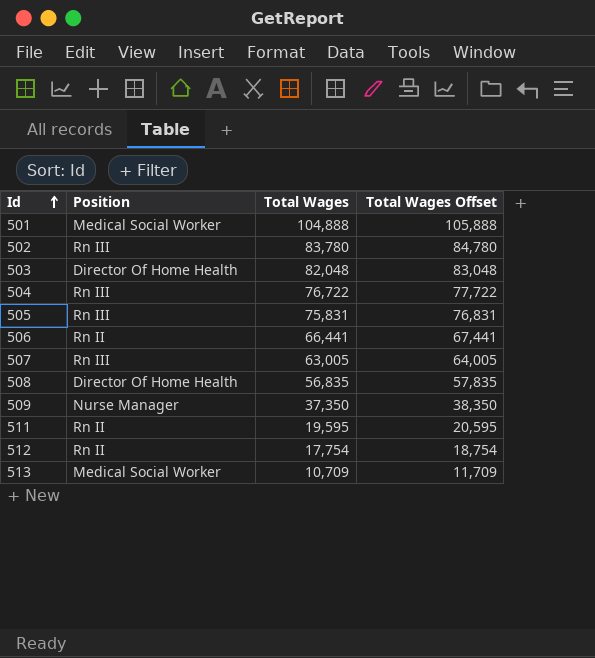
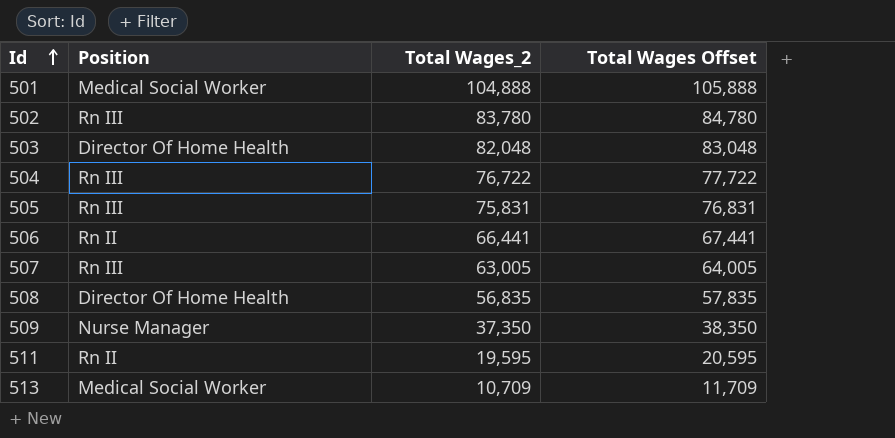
column name: Total Wages -> Total Wages_2
row 512: Rn II | 17,754 | 18,754 -> none

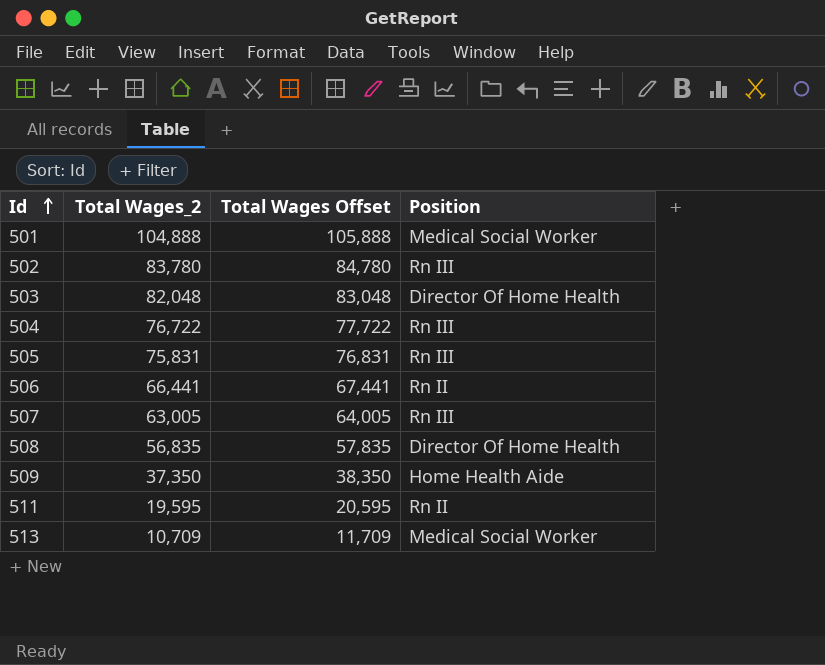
column Position | position: 2 -> 4
509 | Position: Nurse Manager -> Home Health Aide

